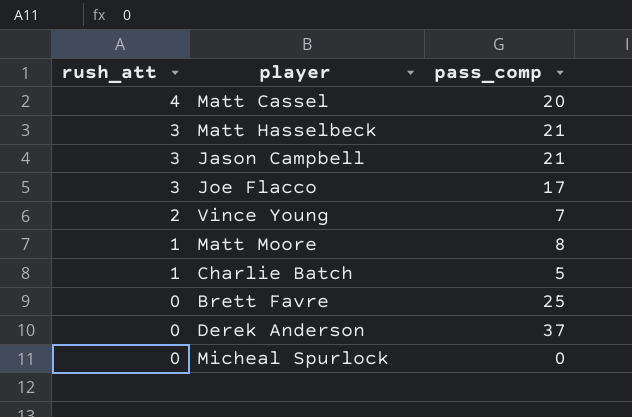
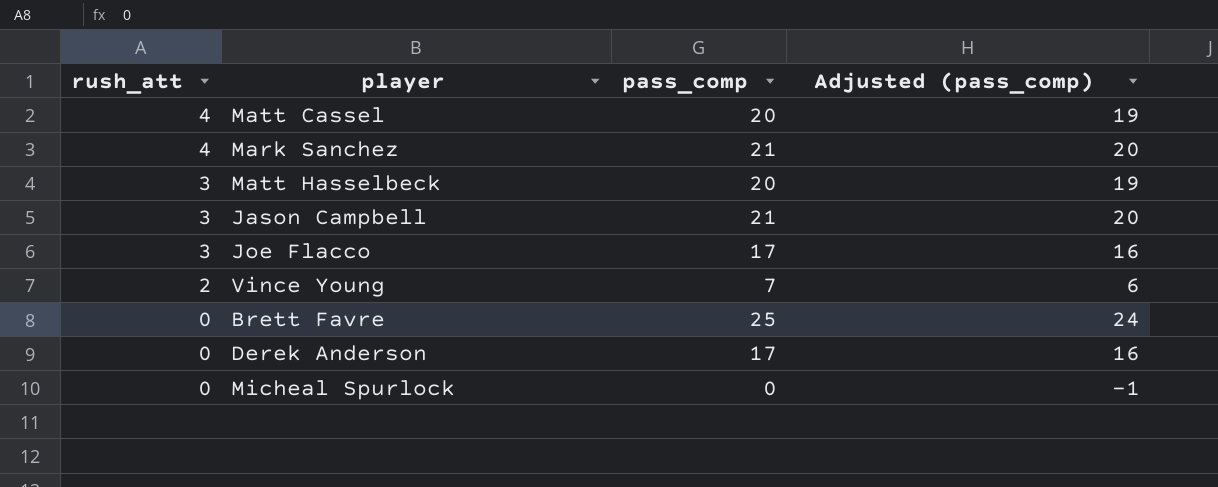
column Adjusted (pass_comp) | formula: none -> [pass_comp] - 1
row Matt Moore: 1 | 8 -> none
row Charlie Batch: 1 | 5 -> none
row Mark Sanchez: none -> 4 | 21 | 20
Matt Hasselbeck | pass_comp: 21 -> 20
Derek Anderson | pass_comp: 37 -> 17

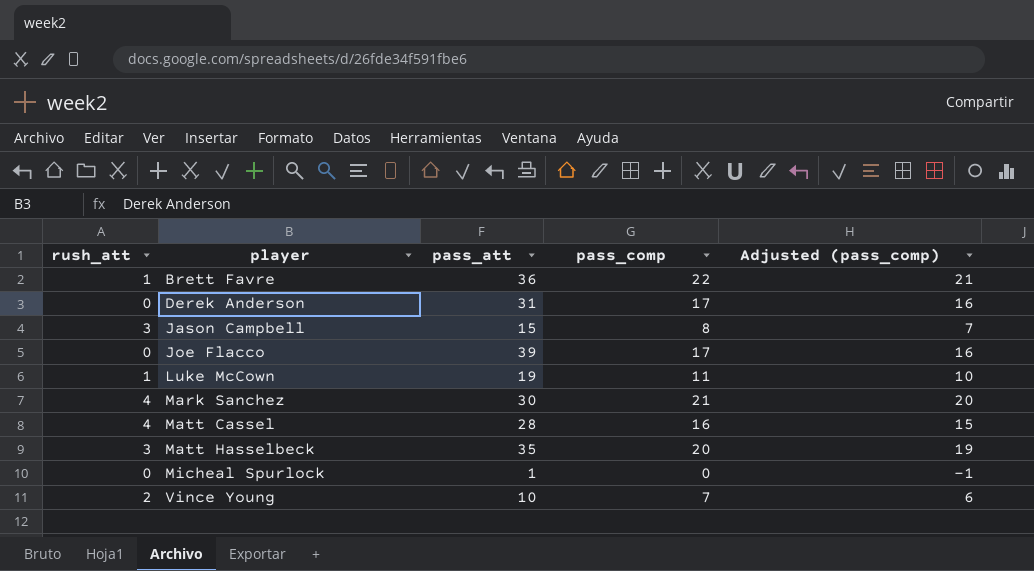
row order: rush_att descending -> player ascending
column pass_att | position: none -> 3
Brett Favre | rush_att: 0 -> 1
Brett Favre | pass_comp: 25 -> 22
Brett Favre | Adjusted (pass_comp): 24 -> 21
Jason Campbell | pass_comp: 21 -> 8
Jason Campbell | Adjusted (pass_comp): 20 -> 7
Joe Flacco | rush_att: 3 -> 0
row Luke McCown: none -> 1 | 19 | 11 | 10
Matt Cassel | pass_comp: 20 -> 16
Matt Cassel | Adjusted (pass_comp): 19 -> 15

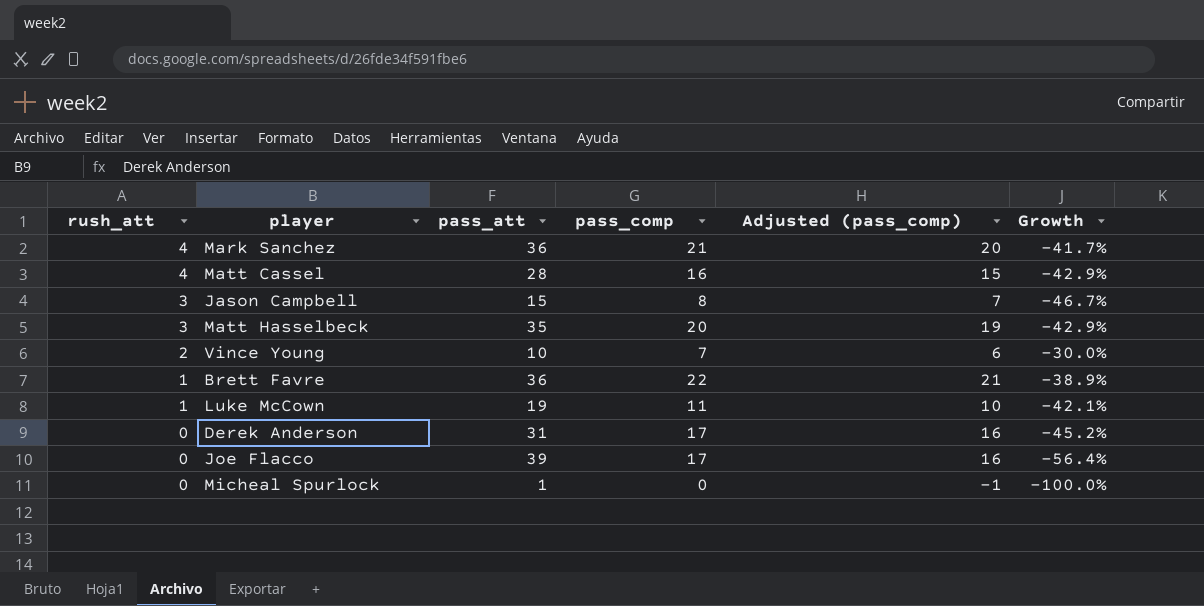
row order: player ascending -> rush_att descending
column Growth | formula: none -> ([pass_comp] - [pass_att]) / [pass_att]
Mark Sanchez | pass_att: 30 -> 36

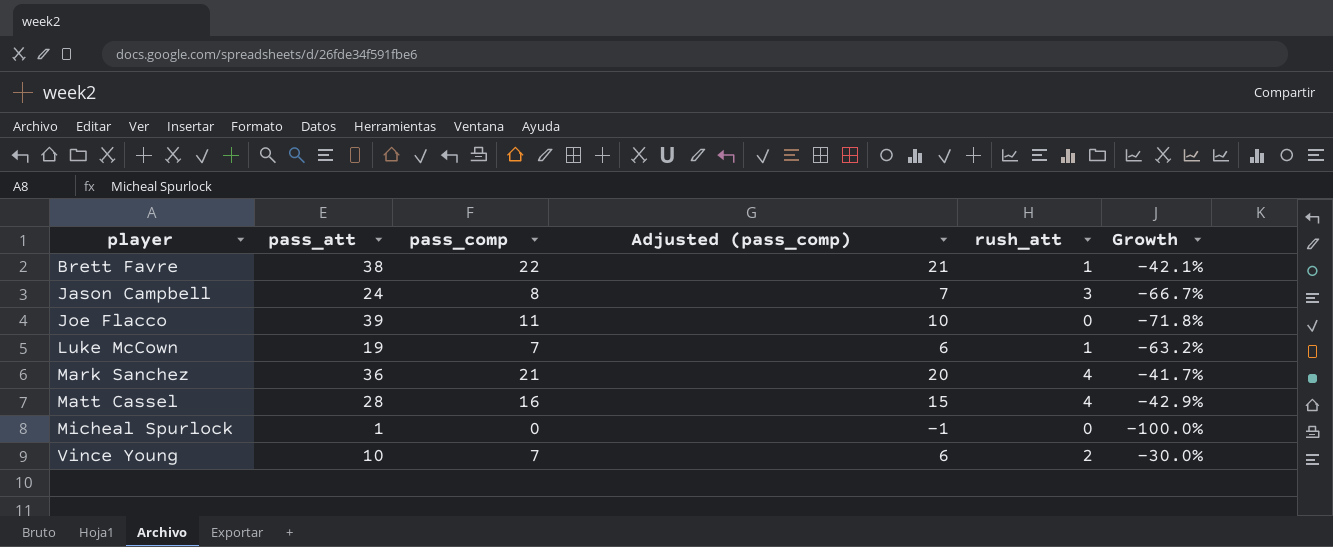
row order: rush_att descending -> player ascending
column rush_att | position: 1 -> 5
row Matt Hasselbeck: 3 | 35 | 20 | 19 | -42.9% -> none
row Derek Anderson: 0 | 31 | 17 | 16 | -45.2% -> none
Brett Favre | pass_att: 36 -> 38
Brett Favre | Growth: -38.9% -> -42.1%
Jason Campbell | pass_att: 15 -> 24
Jason Campbell | Growth: -46.7% -> -66.7%
Joe Flacco | pass_comp: 17 -> 11
Joe Flacco | Adjusted (pass_comp): 16 -> 10
Joe Flacco | Growth: -56.4% -> -71.8%
Luke McCown | pass_comp: 11 -> 7
Luke McCown | Adjusted (pass_comp): 10 -> 6
Luke McCown | Growth: -42.1% -> -63.2%

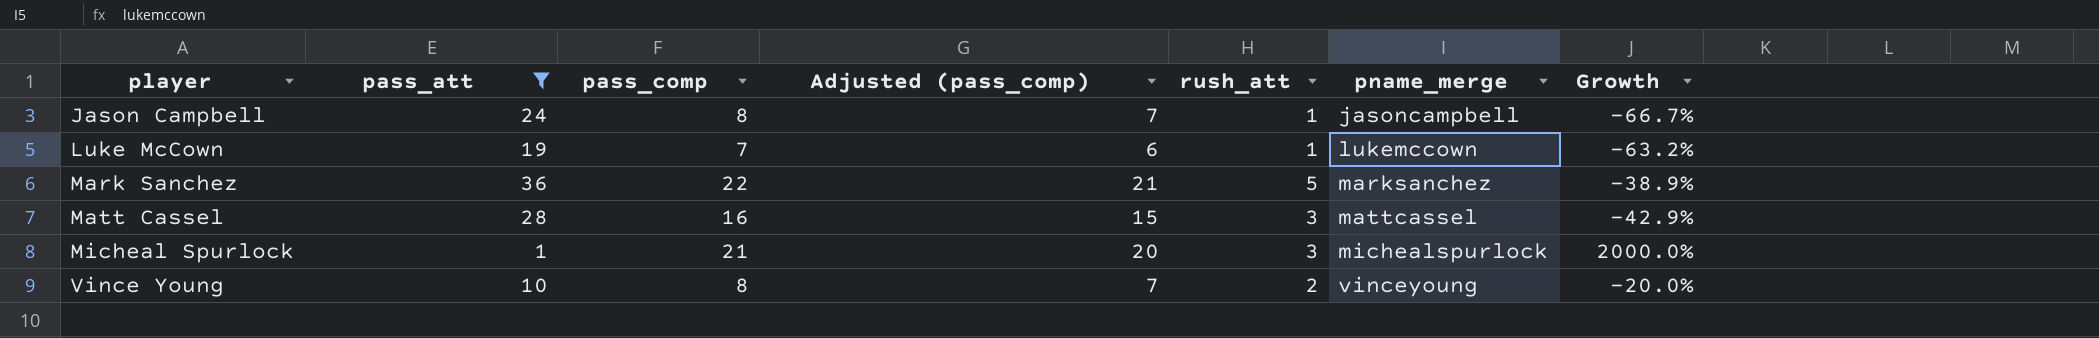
filter: none -> pass_att <= 36
column pname_merge | position: none -> 6
Jason Campbell | rush_att: 3 -> 1
Mark Sanchez | pass_comp: 21 -> 22
Mark Sanchez | Adjusted (pass_comp): 20 -> 21
Mark Sanchez | rush_att: 4 -> 5
Mark Sanchez | Growth: -41.7% -> -38.9%
Matt Cassel | rush_att: 4 -> 3
Micheal Spurlock | pass_comp: 0 -> 21
Micheal Spurlock | Adjusted (pass_comp): -1 -> 20
Micheal Spurlock | rush_att: 0 -> 3
Micheal Spurlock | Growth: -100.0% -> 2000.0%
Vince Young | pass_comp: 7 -> 8
Vince Young | Adjusted (pass_comp): 6 -> 7
Vince Young | Growth: -30.0% -> -20.0%

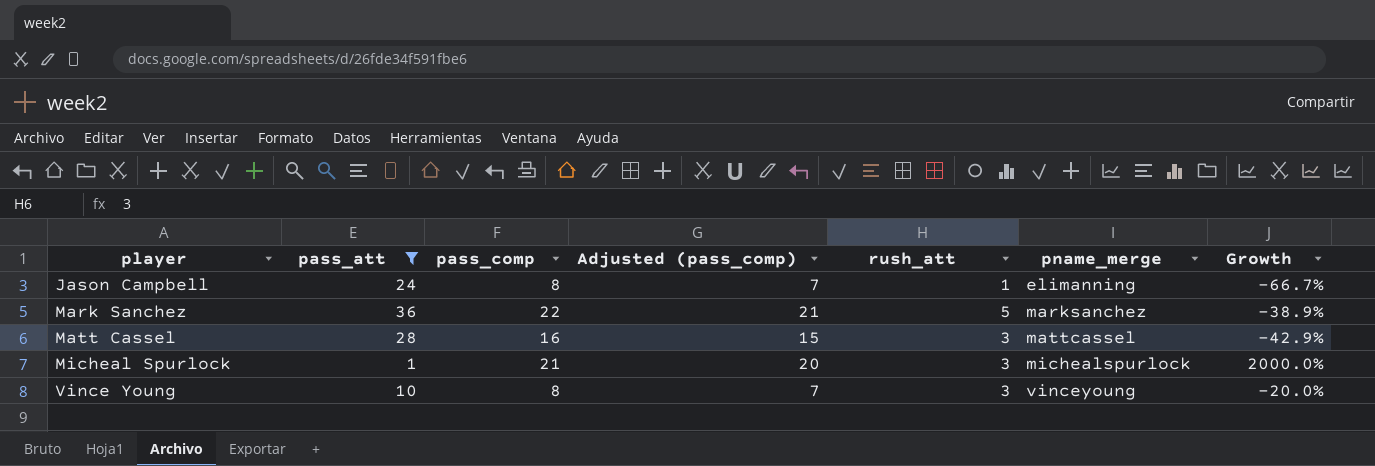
row Luke McCown: 19 | 7 | 6 | 1 | lukemccown | -63.2% -> none
Jason Campbell | pname_merge: jasoncampbell -> elimanning
Vince Young | rush_att: 2 -> 3

